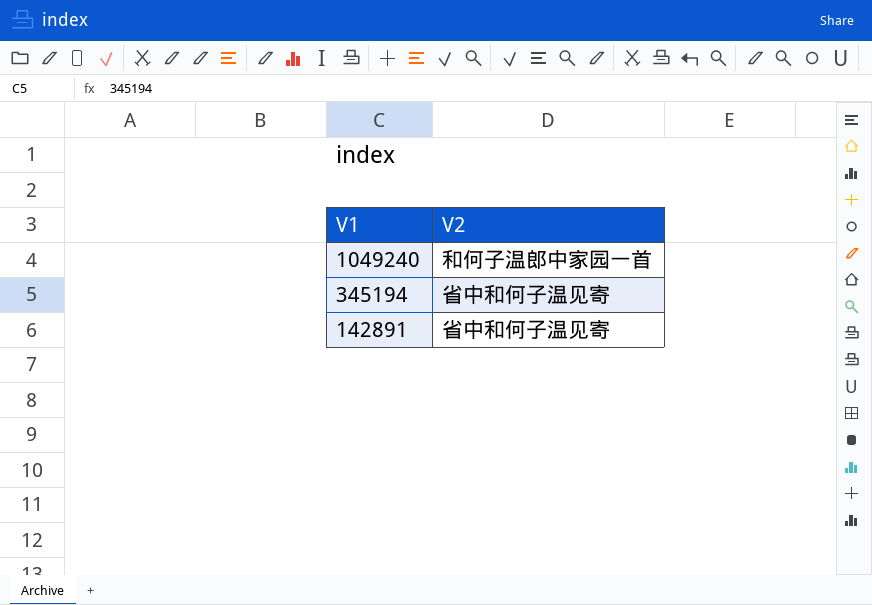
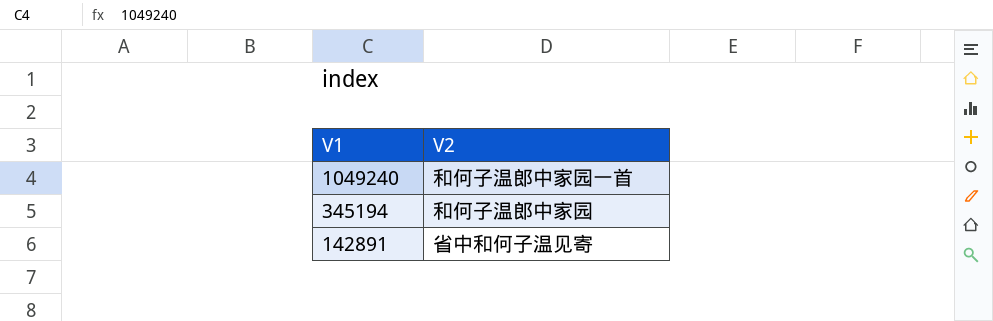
345194 | V2: 省中和何子温见寄 -> 和何子温郎中家园

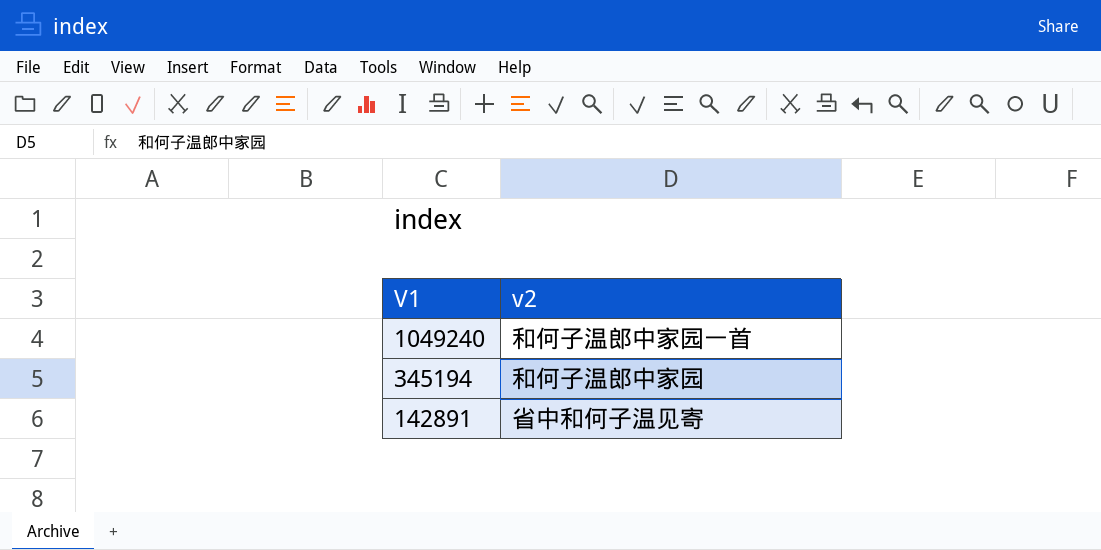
column name: V2 -> v2

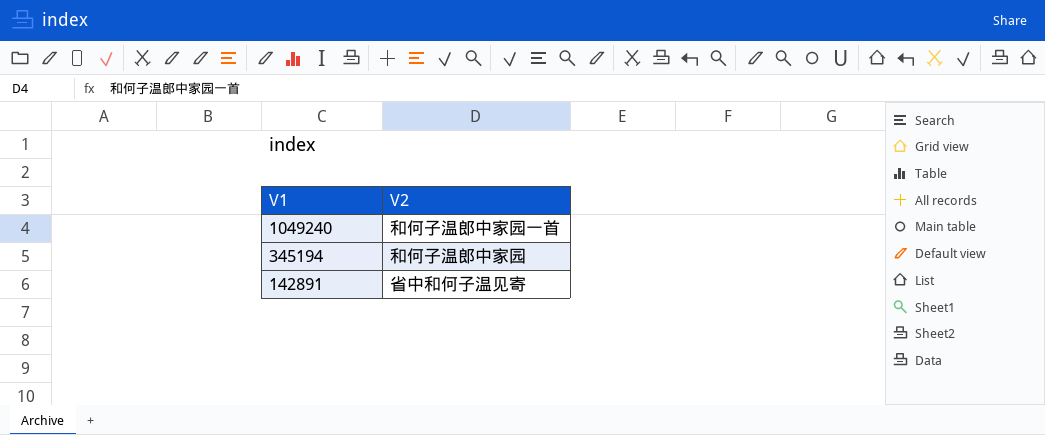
column name: v2 -> V2

